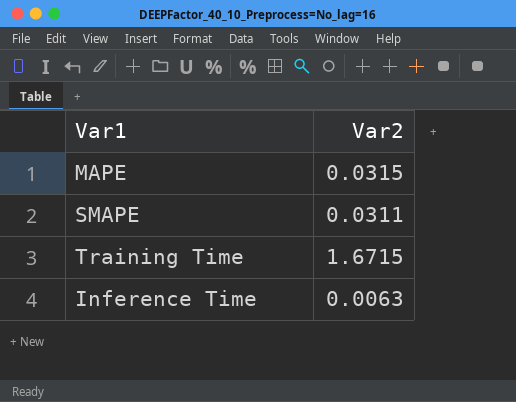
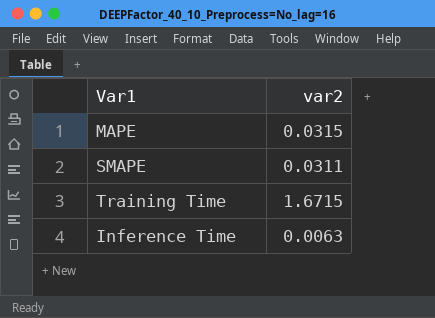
column name: Var2 -> var2

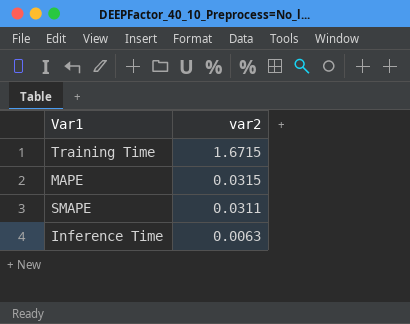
row order: none -> var2 descending

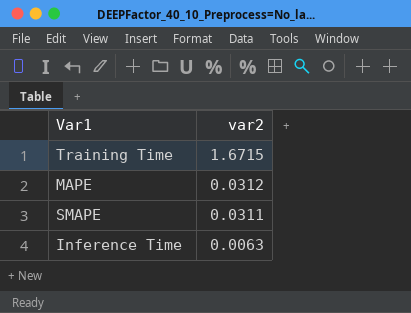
MAPE | var2: 0.0315 -> 0.0312

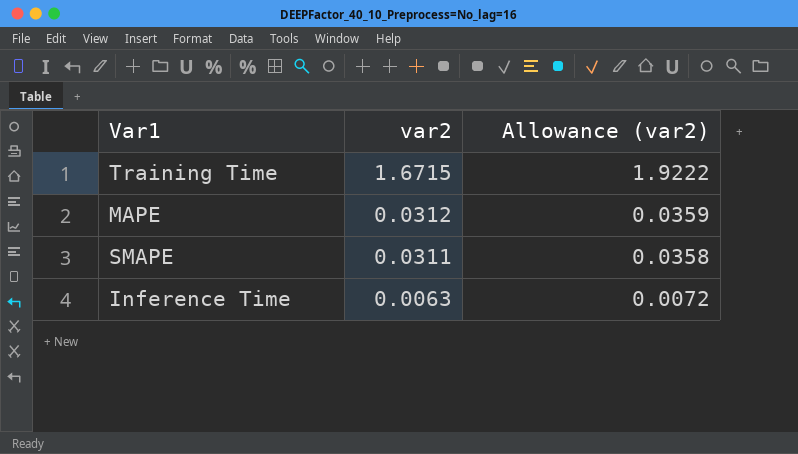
column Allowance (var2) | formula: none -> [var2] * 1.15

